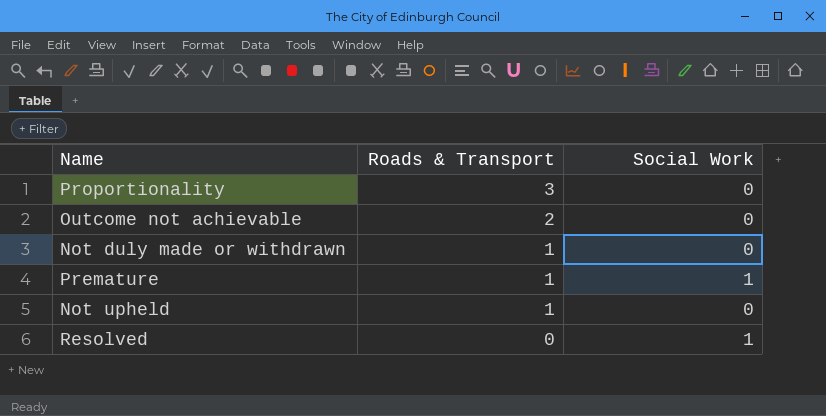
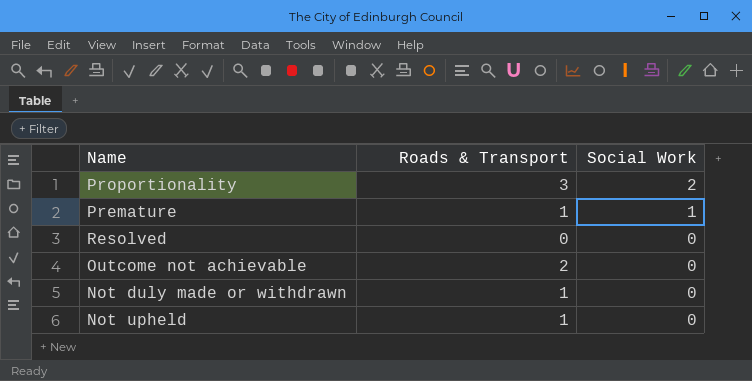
row order: Roads & Transport descending -> Social Work descending
Proportionality | Social Work: 0 -> 2
Resolved | Social Work: 1 -> 0

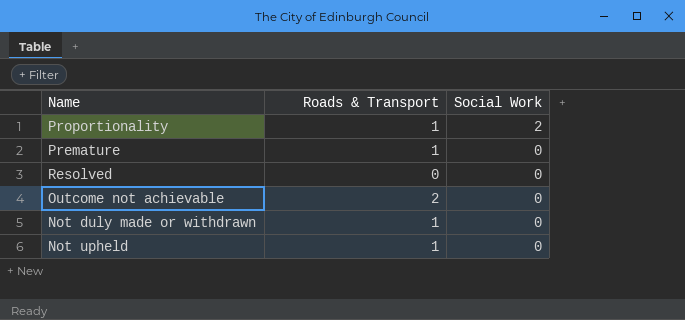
Proportionality | Roads & Transport: 3 -> 1
Premature | Social Work: 1 -> 0

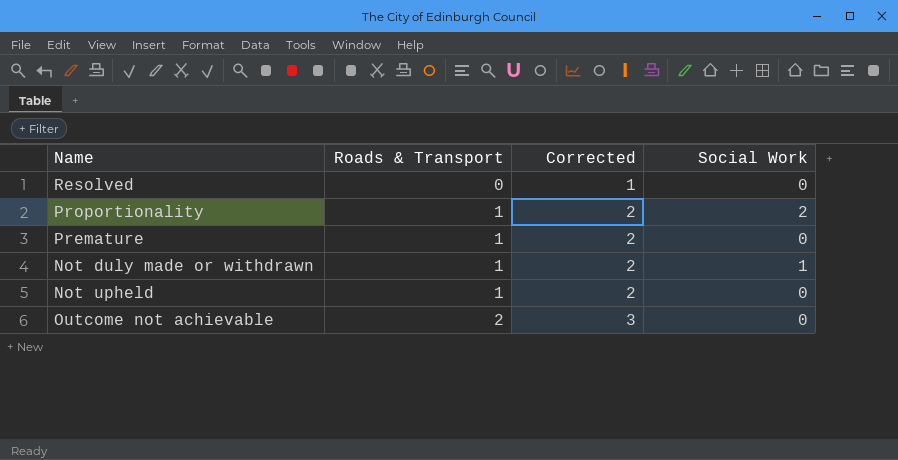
row order: Social Work descending -> Roads & Transport ascending
column Corrected | formula: none -> [Roads & Transport] + 1
Not duly made or withdrawn | Social Work: 0 -> 1

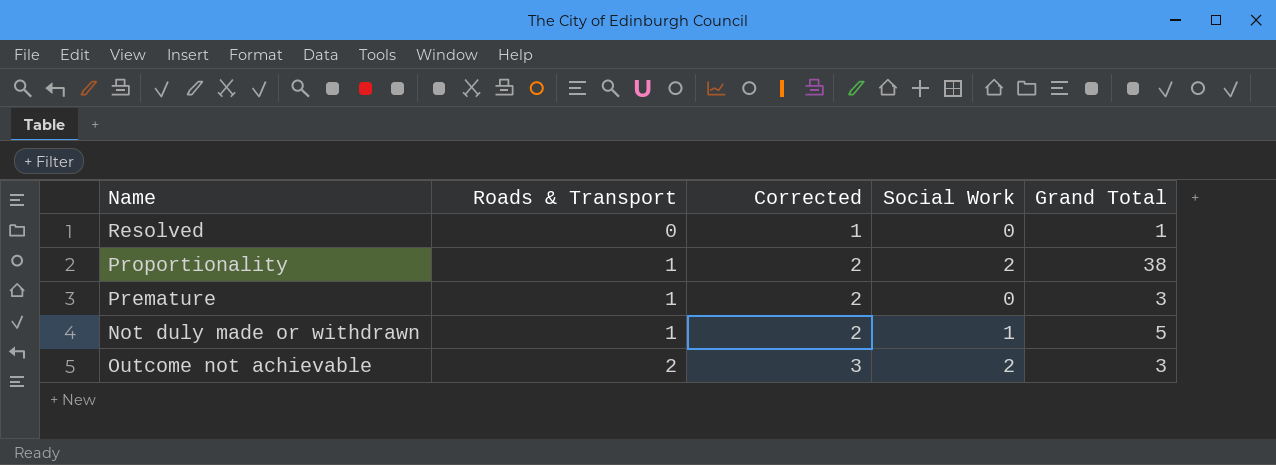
column Grand Total | position: none -> 5
row Not upheld: 1 | 2 | 0 -> none
Outcome not achievable | Social Work: 0 -> 2

